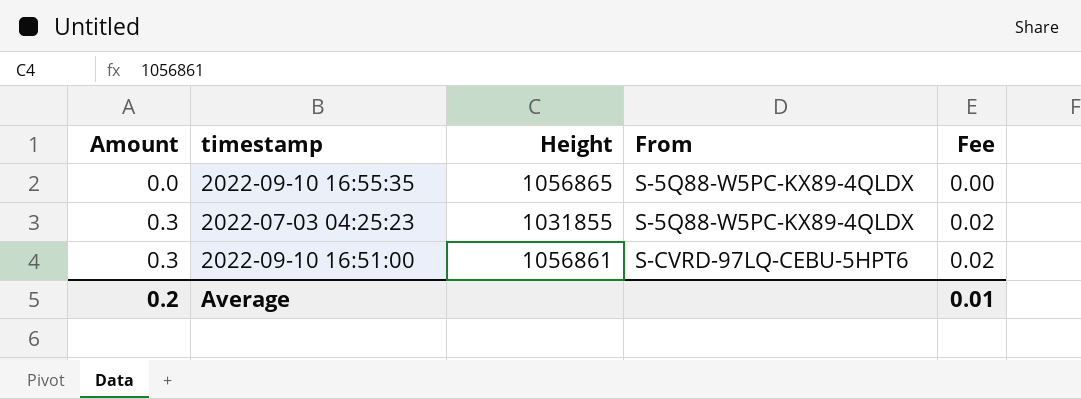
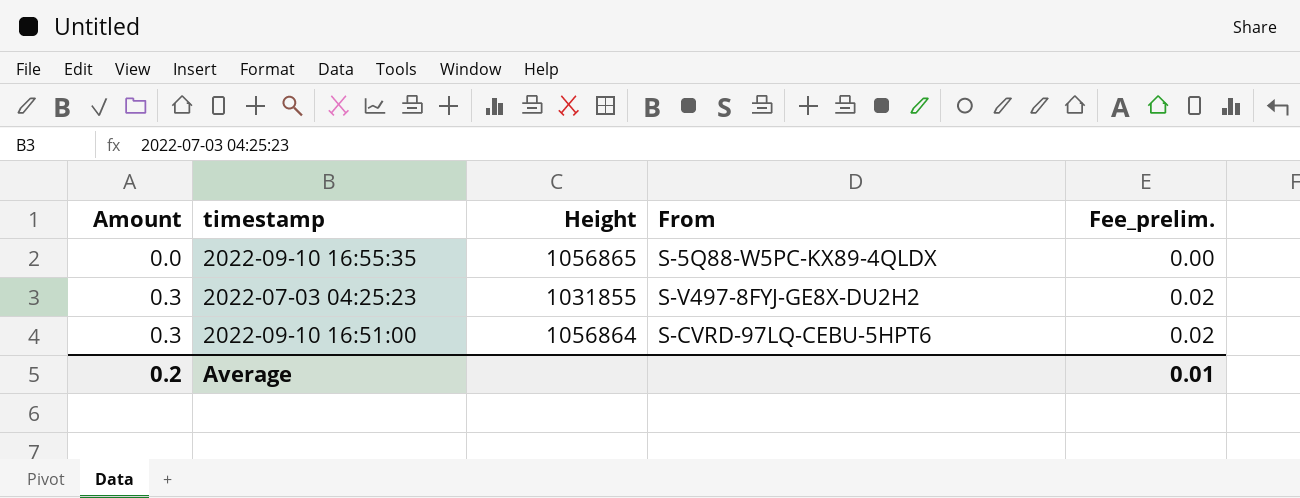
column name: Fee -> Fee_prelim.
2022-07-03 04:25:23 | From: S-5Q88-W5PC-KX89-4QLDX -> S-V497-8FYJ-GE8X-DU2H2
2022-09-10 16:51:00 | Height: 1056861 -> 1056864

